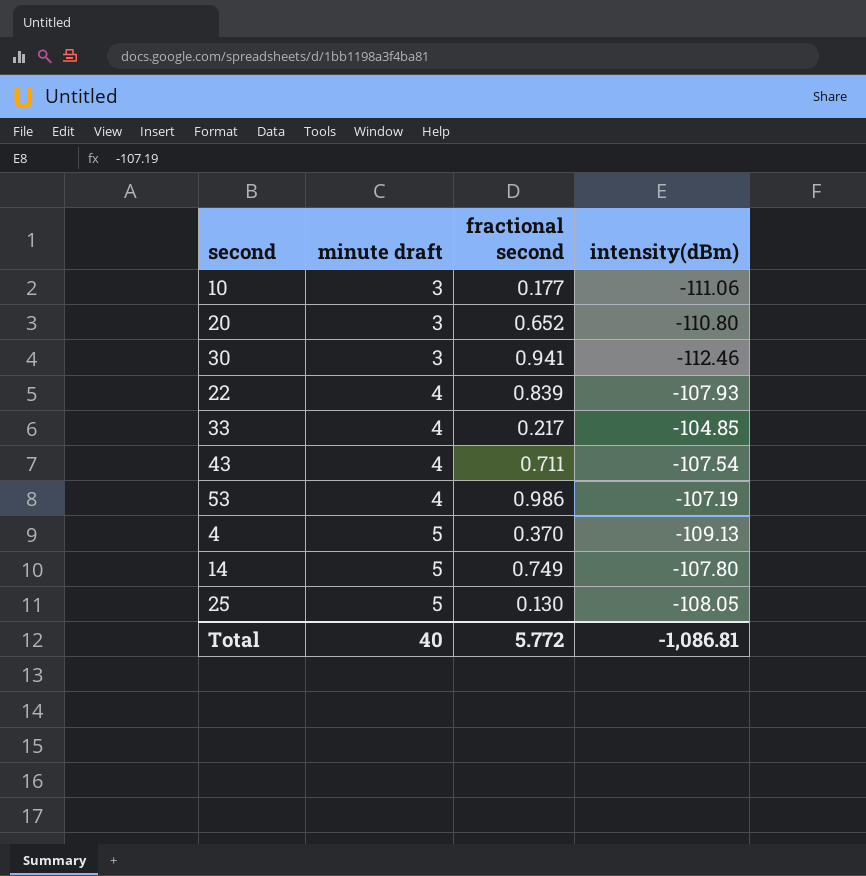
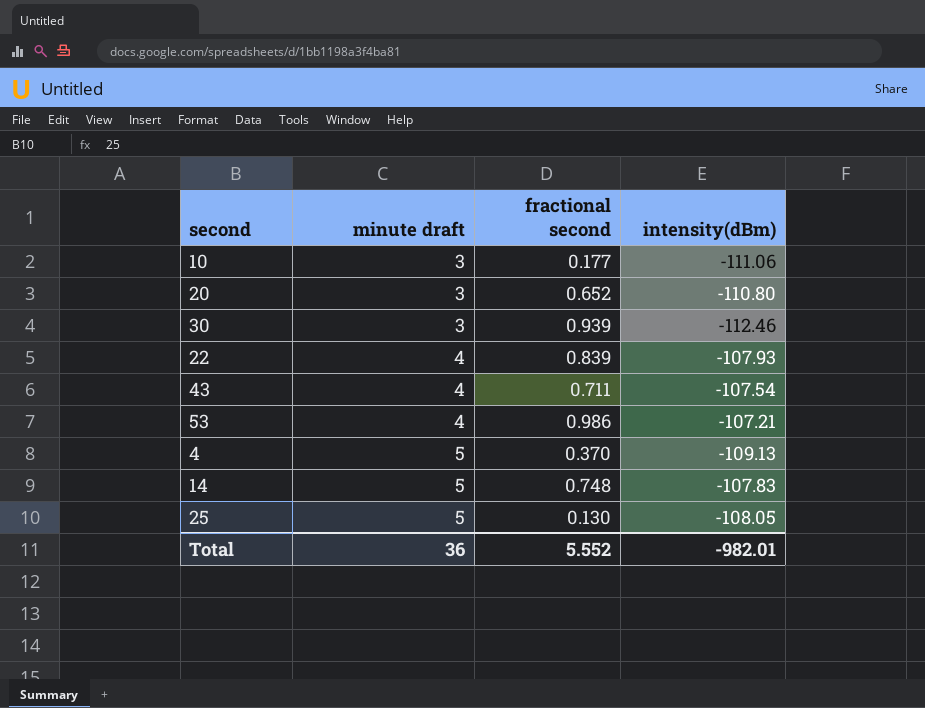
row 33: 4 | 0.217 | -104.85 -> none
30 | fractional second: 0.941 -> 0.939
53 | intensity(dBm): -107.19 -> -107.21
14 | fractional second: 0.749 -> 0.748
14 | intensity(dBm): -107.80 -> -107.83
Total | minute draft: 40 -> 36
Total | fractional second: 5.772 -> 5.552
Total | intensity(dBm): -1,086.81 -> -982.01

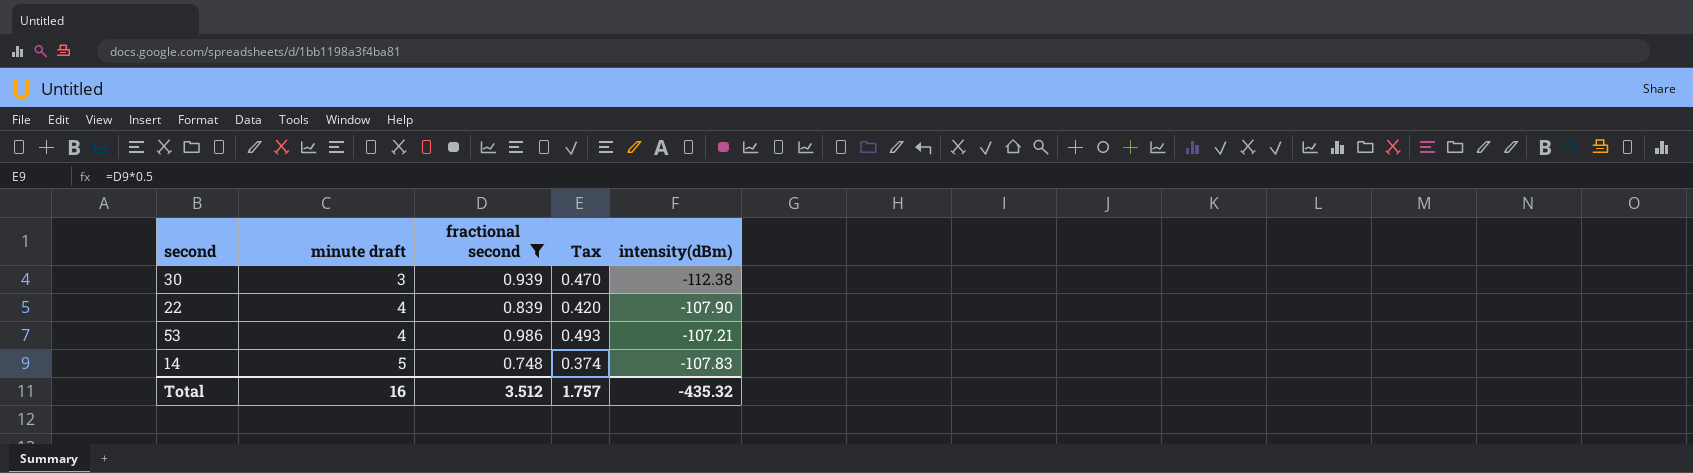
filter: none -> fractional second >= 0.748
column Tax | formula: none -> [fractional second] * 0.5
30 | intensity(dBm): -112.46 -> -112.38
22 | intensity(dBm): -107.93 -> -107.90
Total | minute draft: 36 -> 16
Total | fractional second: 5.552 -> 3.512
Total | intensity(dBm): -982.01 -> -435.32

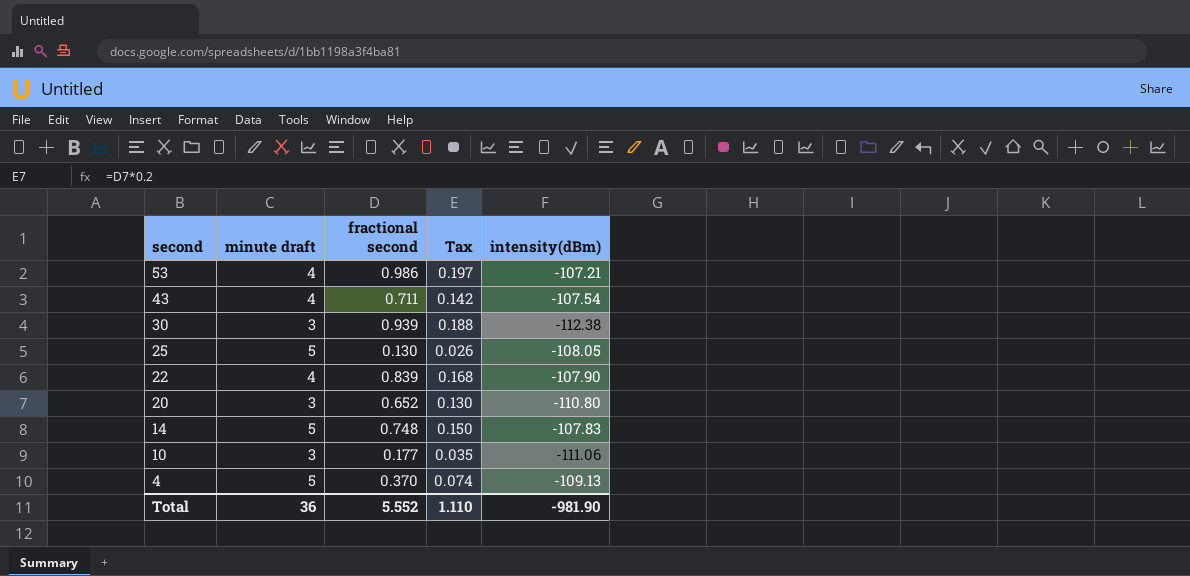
filter: fractional second >= 0.748 -> none
row order: minute draft ascending -> second descending
column Tax | formula: [fractional second] * 0.5 -> [fractional second] * 0.2
Total | minute draft: 16 -> 36
Total | fractional second: 3.512 -> 5.552
Total | Tax: 1.757 -> 1.110
Total | intensity(dBm): -435.32 -> -981.90

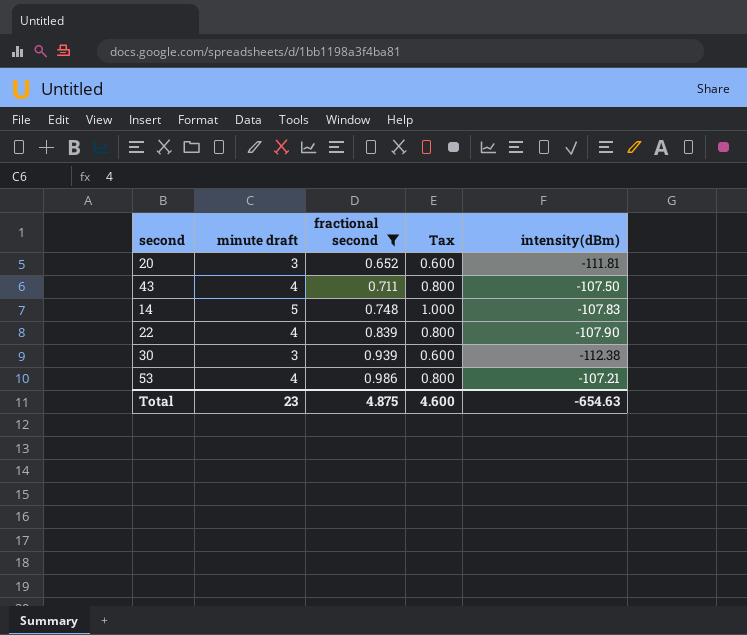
filter: none -> fractional second >= 0.652
row order: second descending -> fractional second ascending
column Tax | formula: [fractional second] * 0.2 -> [minute draft] * 0.2
20 | intensity(dBm): -110.80 -> -111.81
43 | intensity(dBm): -107.54 -> -107.50
Total | minute draft: 36 -> 23
Total | fractional second: 5.552 -> 4.875
Total | Tax: 1.110 -> 4.600
Total | intensity(dBm): -981.90 -> -654.63

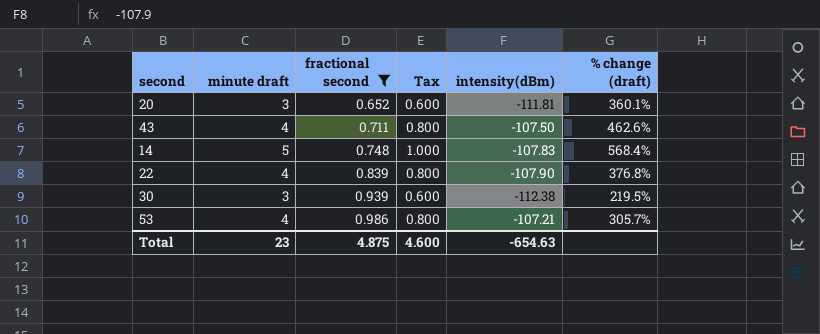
column % change (draft) | formula: none -> ([minute draft] - [fractional second]) / [fractional second]

